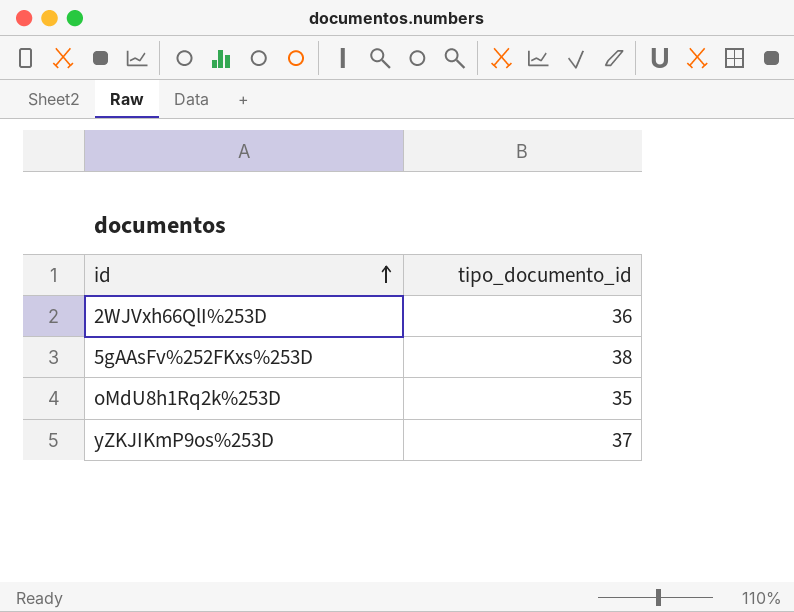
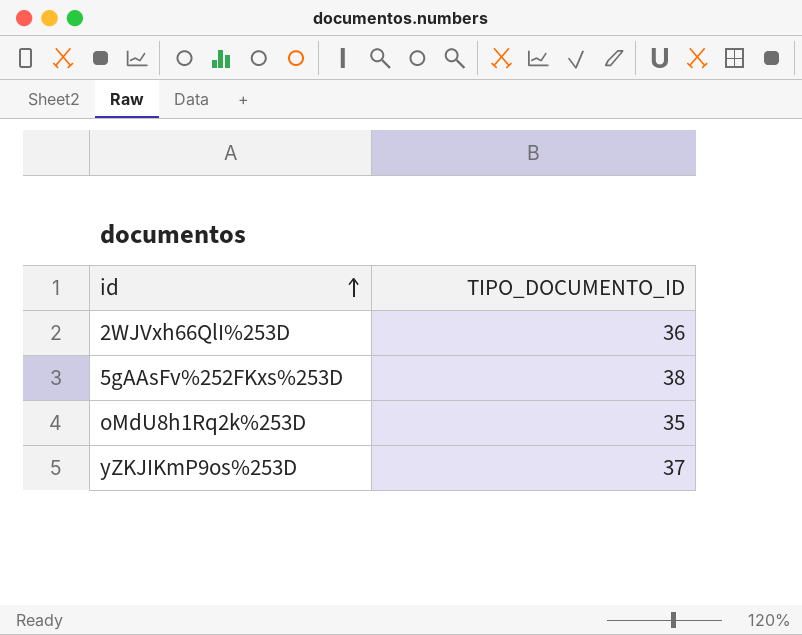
column name: tipo_documento_id -> TIPO_DOCUMENTO_ID

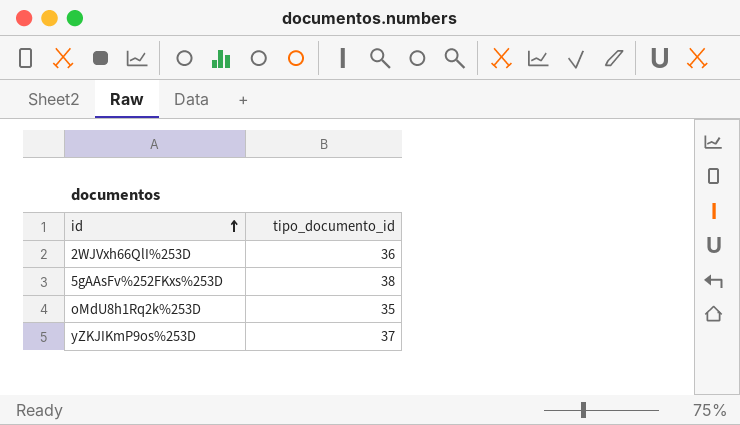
column name: TIPO_DOCUMENTO_ID -> tipo_documento_id

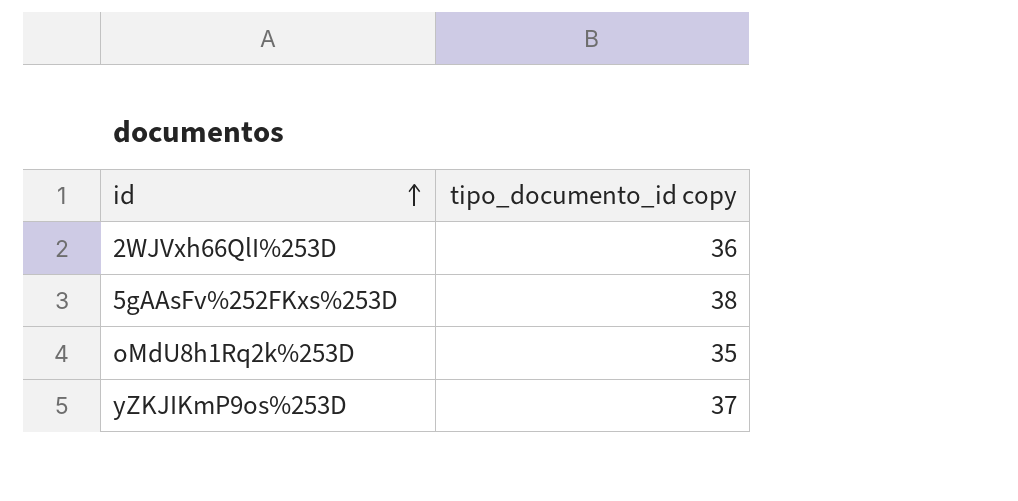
column name: tipo_documento_id -> tipo_documento_id copy

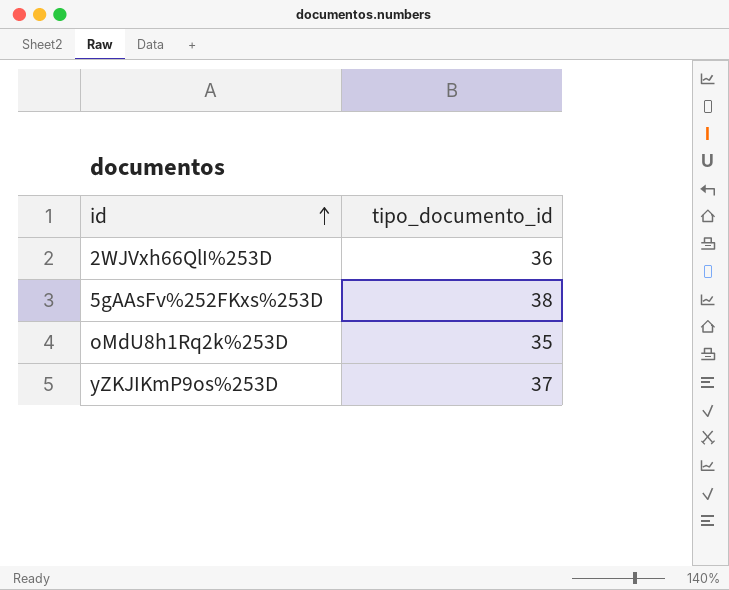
column name: tipo_documento_id copy -> tipo_documento_id

